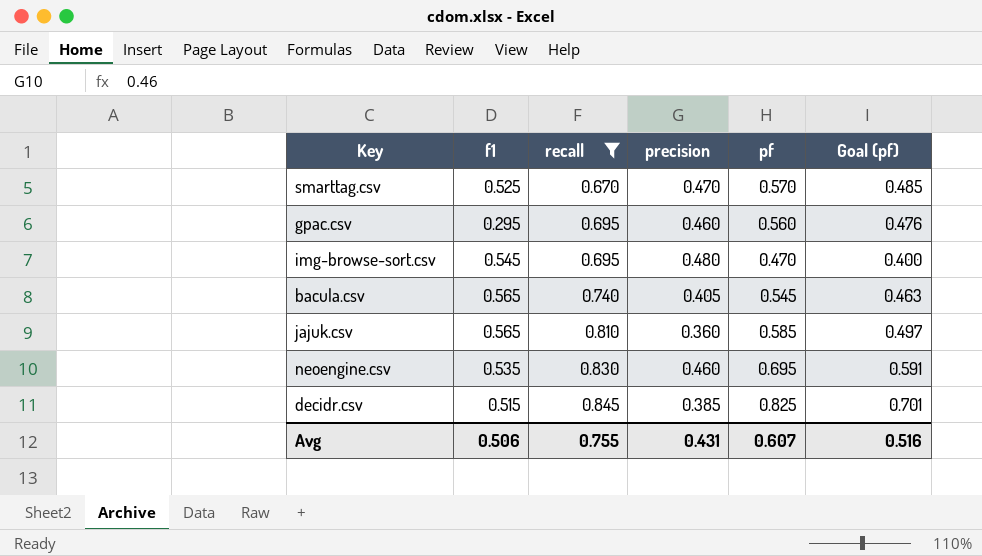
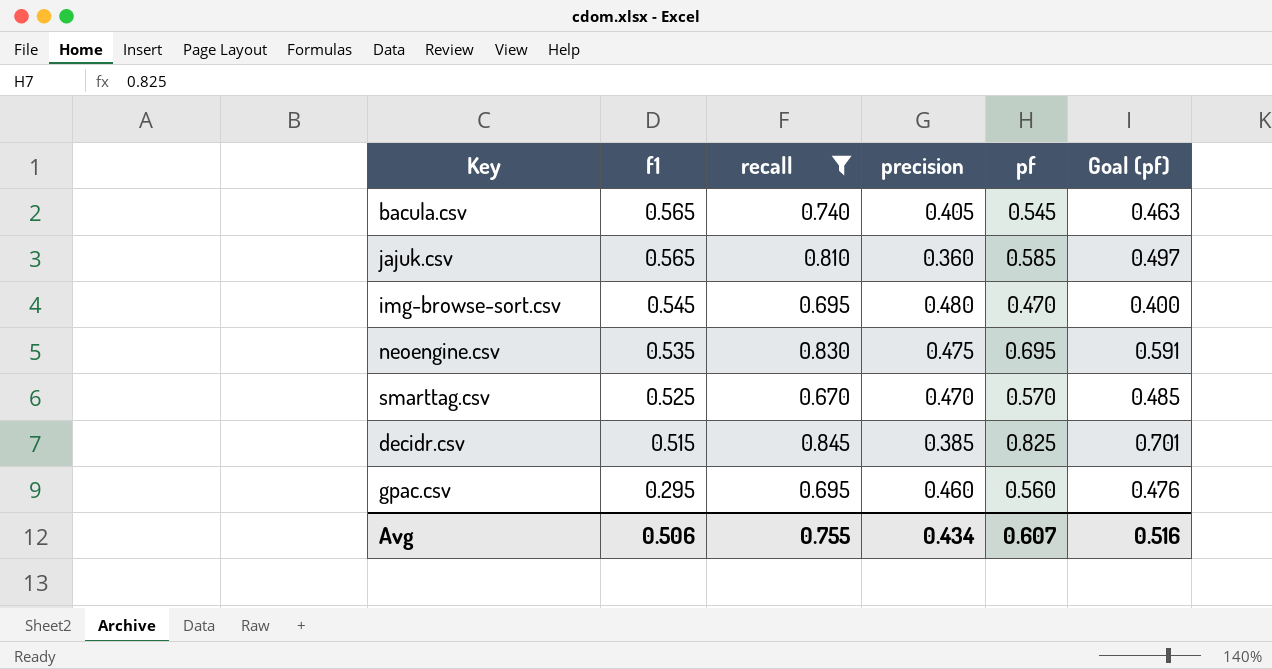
row order: recall ascending -> f1 descending
neoengine.csv | precision: 0.460 -> 0.475
Avg | precision: 0.431 -> 0.434

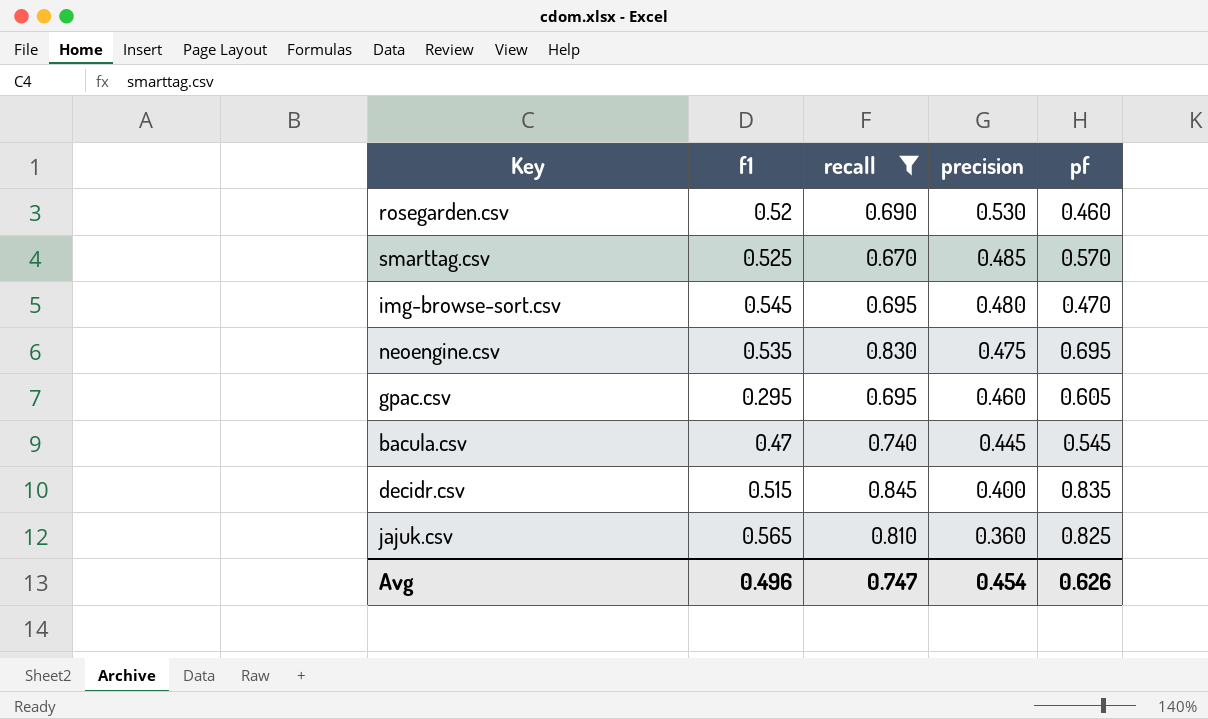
row order: f1 descending -> precision descending
column Goal (pf) | formula: [pf] * 0.85 -> none
row rosegarden.csv: none -> 0.52 | 0.690 | 0.530 | 0.460
smarttag.csv | precision: 0.470 -> 0.485
gpac.csv | pf: 0.560 -> 0.605
bacula.csv | f1: 0.565 -> 0.47
bacula.csv | precision: 0.405 -> 0.445
decidr.csv | precision: 0.385 -> 0.400
decidr.csv | pf: 0.825 -> 0.835
jajuk.csv | pf: 0.585 -> 0.825
Avg | f1: 0.506 -> 0.496
Avg | recall: 0.755 -> 0.747
Avg | precision: 0.434 -> 0.454
Avg | pf: 0.607 -> 0.626

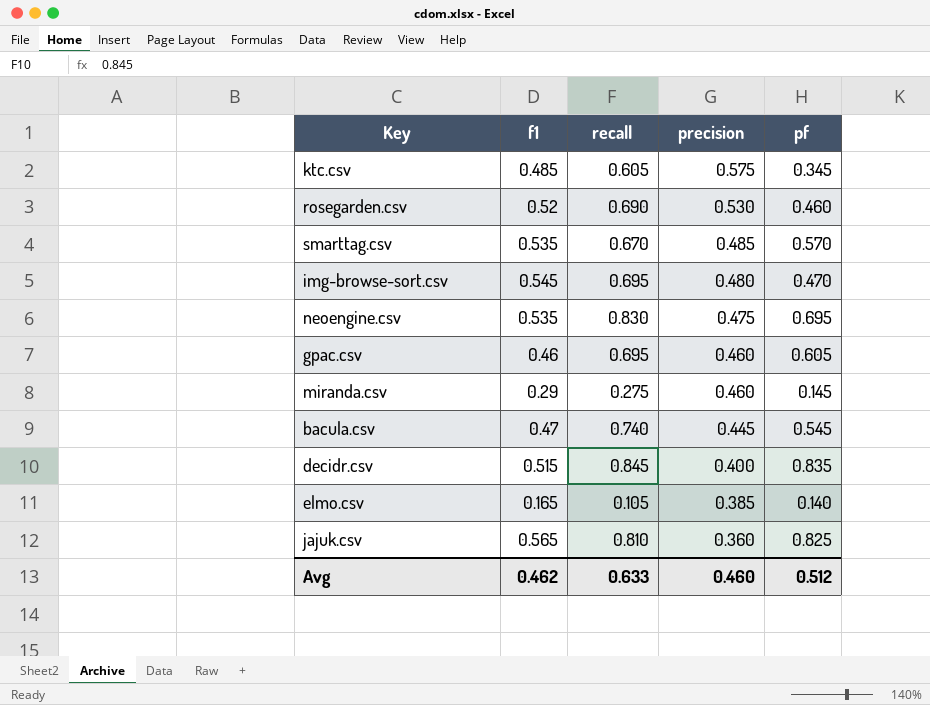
filter: recall >= 0.670 -> none
smarttag.csv | f1: 0.525 -> 0.535
gpac.csv | f1: 0.295 -> 0.46
Avg | f1: 0.496 -> 0.462
Avg | recall: 0.747 -> 0.633
Avg | precision: 0.454 -> 0.460
Avg | pf: 0.626 -> 0.512

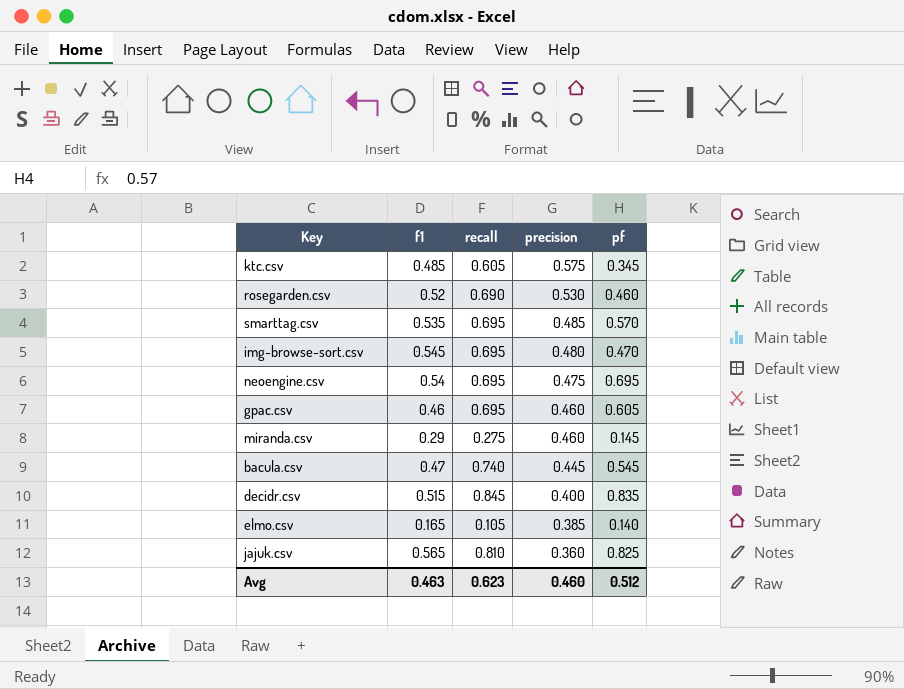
smarttag.csv | recall: 0.670 -> 0.695
neoengine.csv | f1: 0.535 -> 0.54
neoengine.csv | recall: 0.830 -> 0.695
Avg | f1: 0.462 -> 0.463
Avg | recall: 0.633 -> 0.623

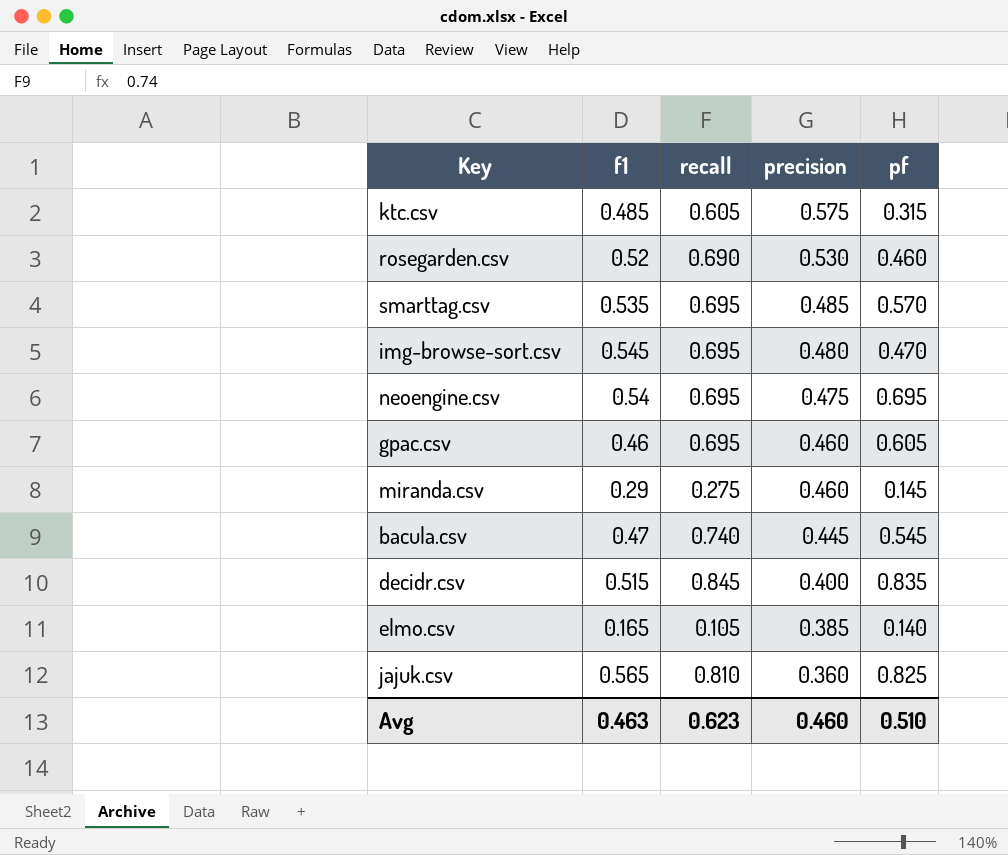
ktc.csv | pf: 0.345 -> 0.315
Avg | pf: 0.512 -> 0.510

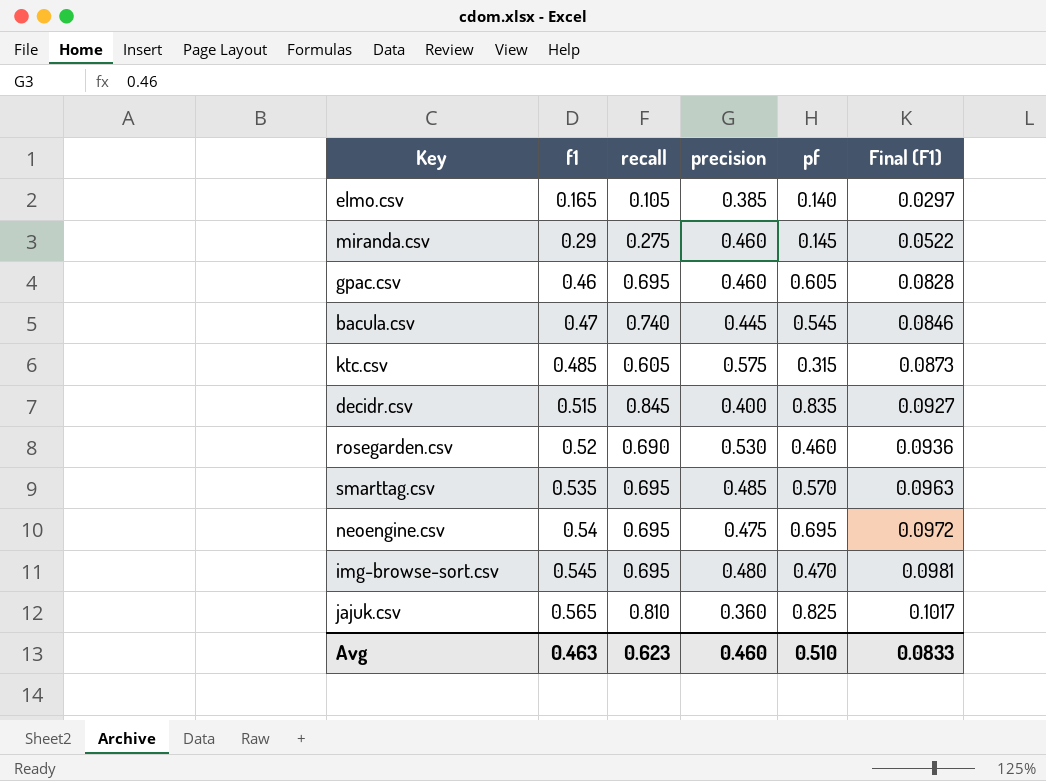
row order: precision descending -> f1 ascending
column Final (F1) | formula: none -> [f1] * 0.18

